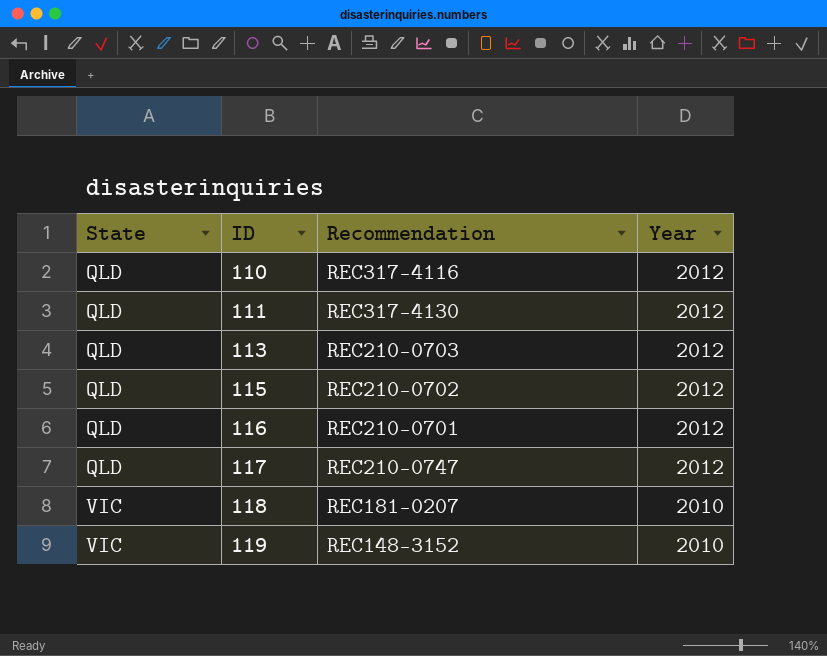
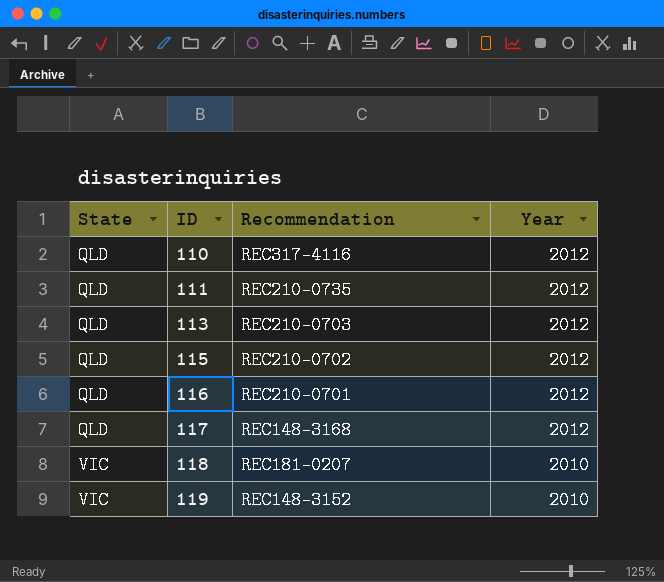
111 | Recommendation: REC317-4130 -> REC210-0735
117 | Recommendation: REC210-0747 -> REC148-3168

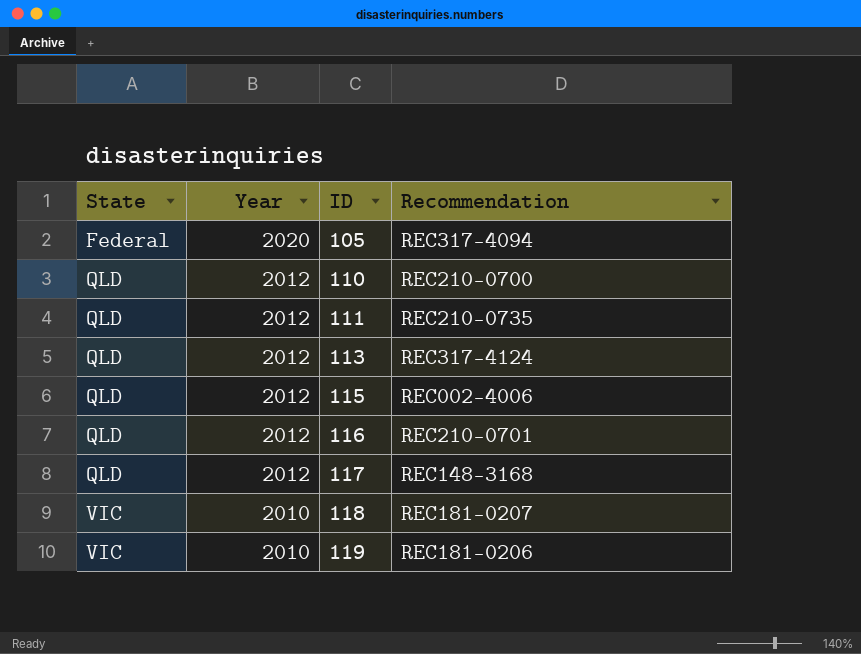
column Year | position: 4 -> 2
row 105: none -> Federal | 2020 | REC317-4094
110 | Recommendation: REC317-4116 -> REC210-0700
113 | Recommendation: REC210-0703 -> REC317-4124
115 | Recommendation: REC210-0702 -> REC002-4006
119 | Recommendation: REC148-3152 -> REC181-0206

